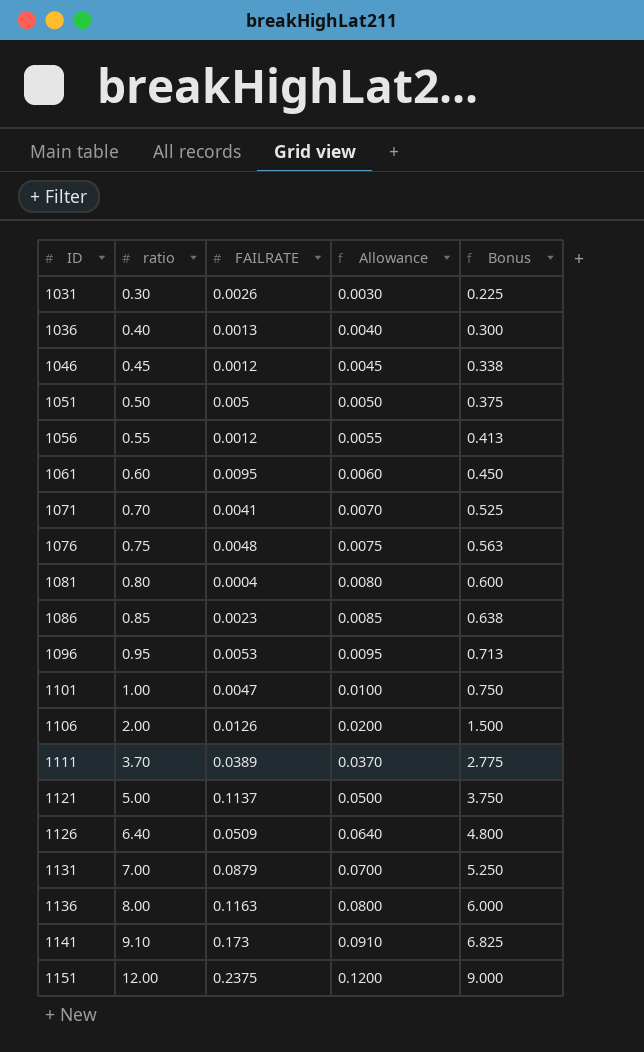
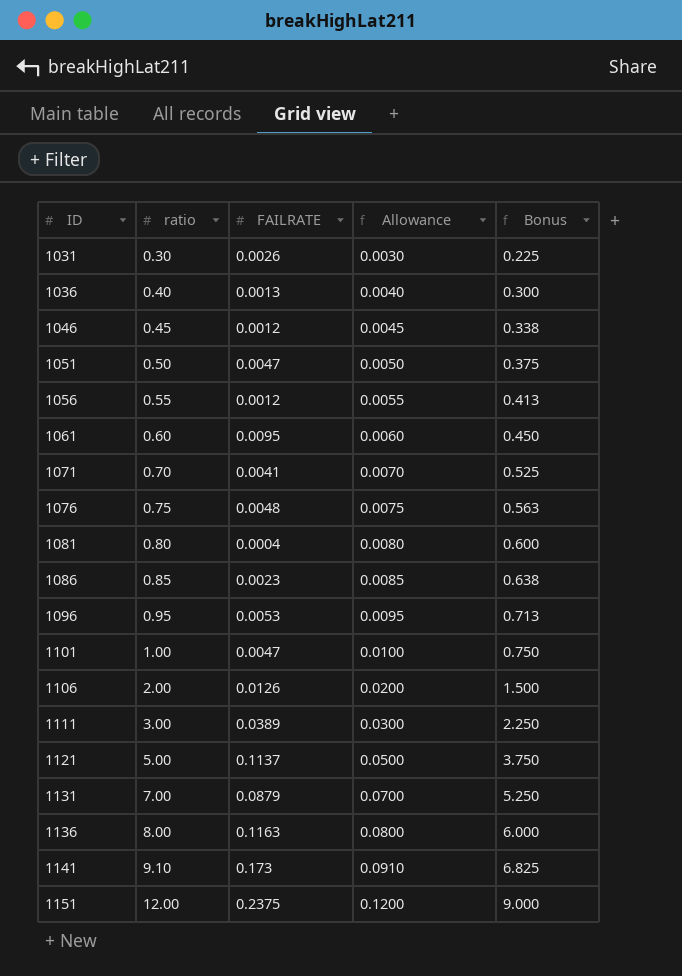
row 1126: 6.40 | 0.0509 | 0.0640 | 4.800 -> none
1051 | FAILRATE: 0.005 -> 0.0047
1111 | ratio: 3.70 -> 3.00
1111 | Allowance: 0.0370 -> 0.0300
1111 | Bonus: 2.775 -> 2.250

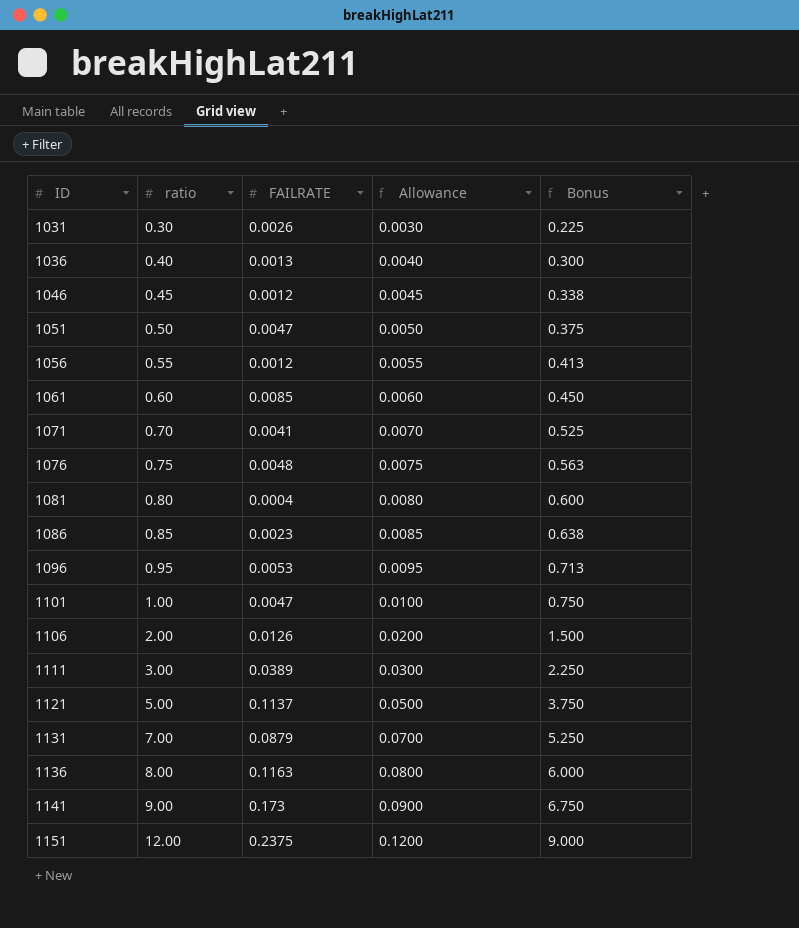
1061 | FAILRATE: 0.0095 -> 0.0085
1141 | ratio: 9.10 -> 9.00
1141 | Allowance: 0.0910 -> 0.0900
1141 | Bonus: 6.825 -> 6.750

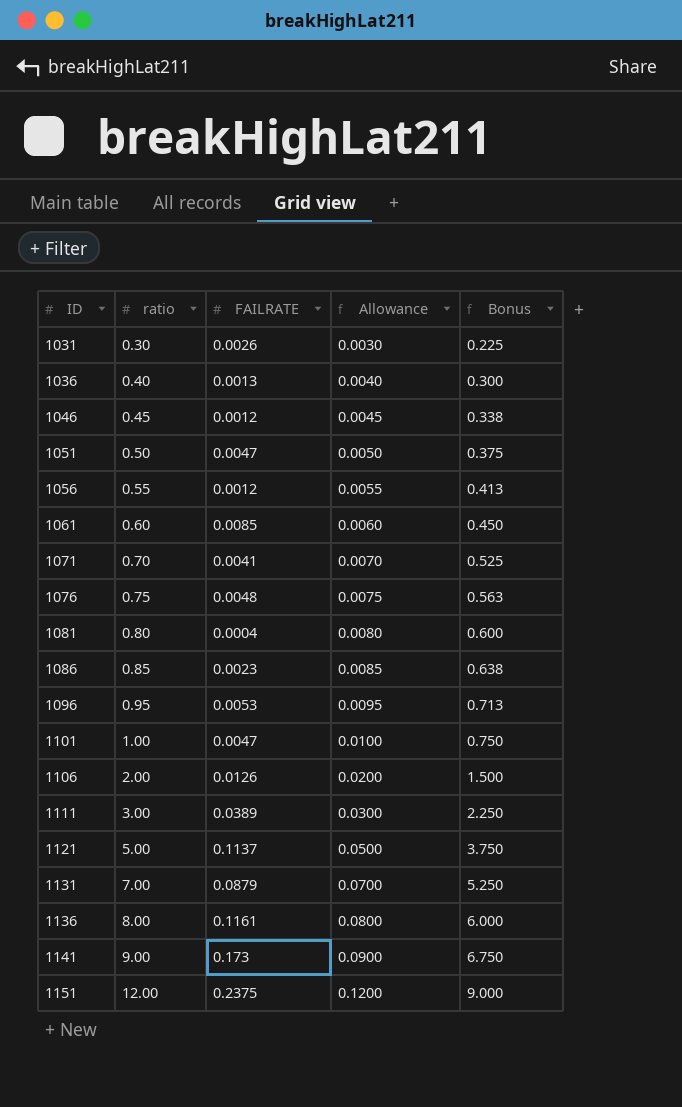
1136 | FAILRATE: 0.1163 -> 0.1161

